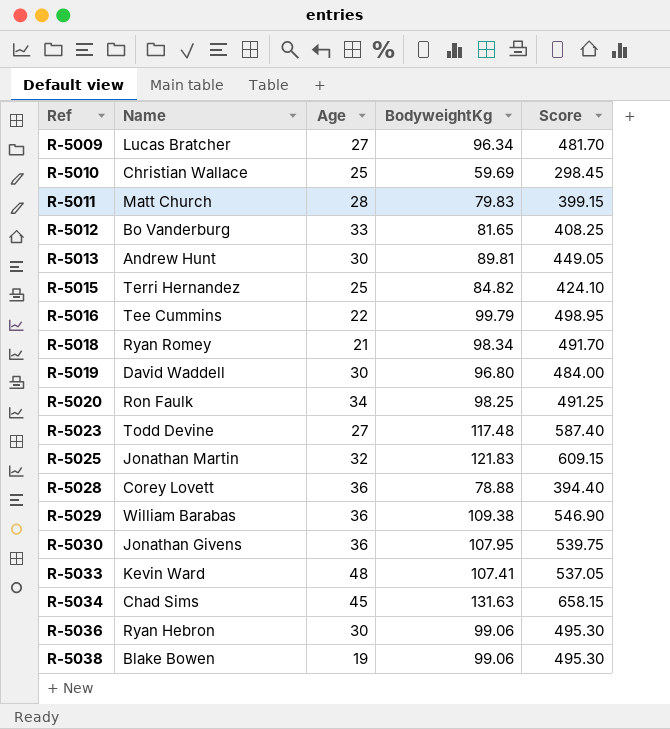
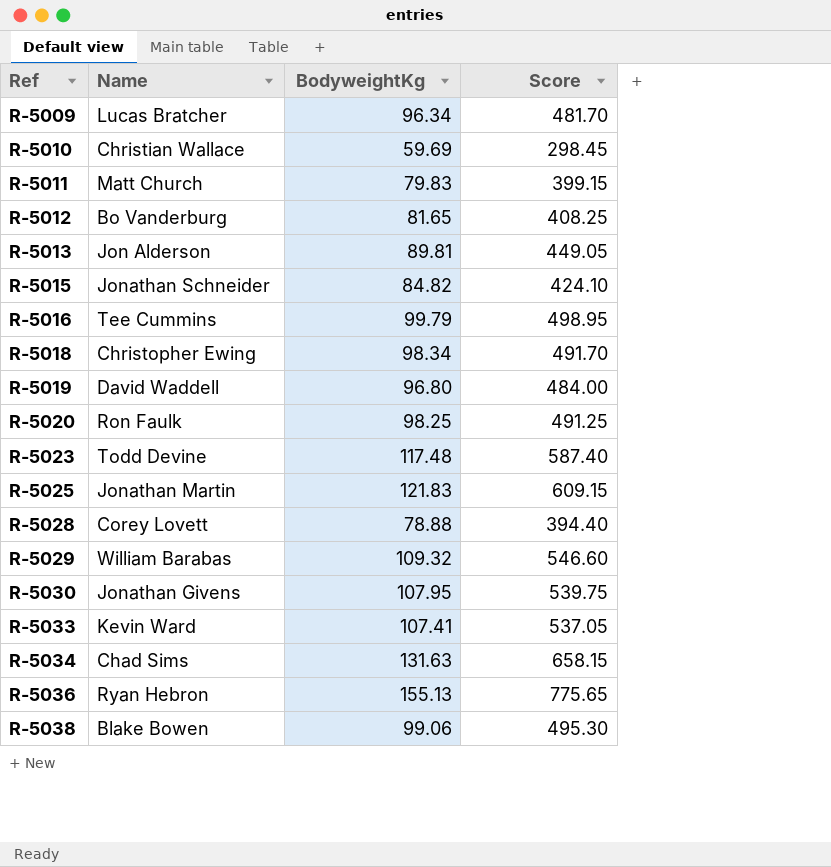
column Age | position: 3 -> none
R-5013 | Name: Andrew Hunt -> Jon Alderson
R-5015 | Name: Terri Hernandez -> Jonathan Schneider
R-5018 | Name: Ryan Romey -> Christopher Ewing
R-5029 | BodyweightKg: 109.38 -> 109.32
R-5029 | Score: 546.90 -> 546.60
R-5036 | BodyweightKg: 99.06 -> 155.13
R-5036 | Score: 495.30 -> 775.65

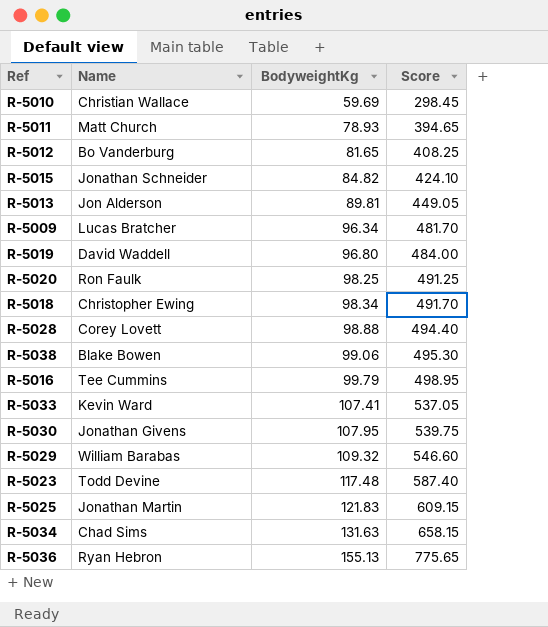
row order: Ref ascending -> BodyweightKg ascending
R-5011 | BodyweightKg: 79.83 -> 78.93
R-5011 | Score: 399.15 -> 394.65
R-5028 | BodyweightKg: 78.88 -> 98.88
R-5028 | Score: 394.40 -> 494.40

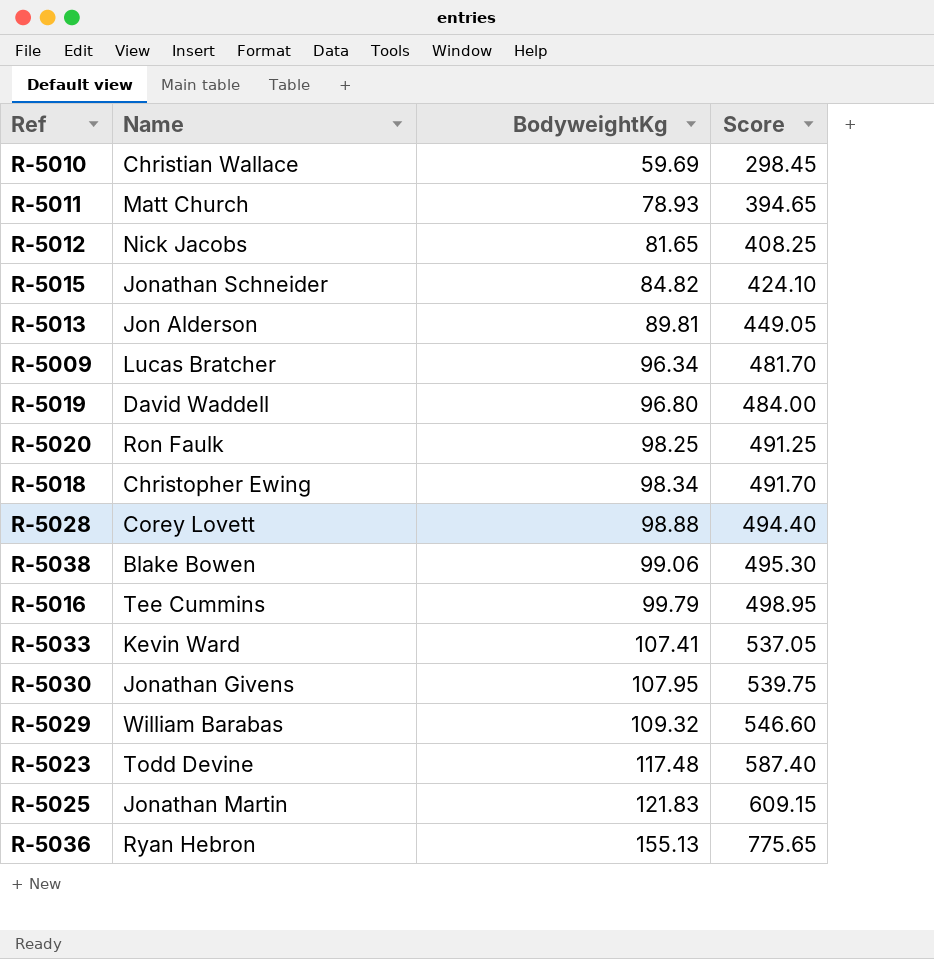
row R-5034: Chad Sims | 131.63 | 658.15 -> none
R-5012 | Name: Bo Vanderburg -> Nick Jacobs

